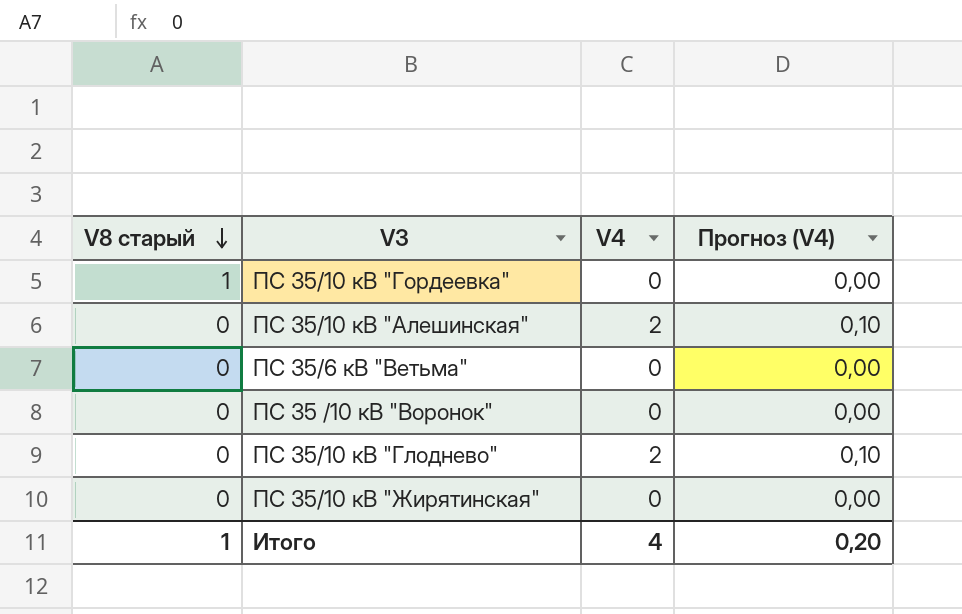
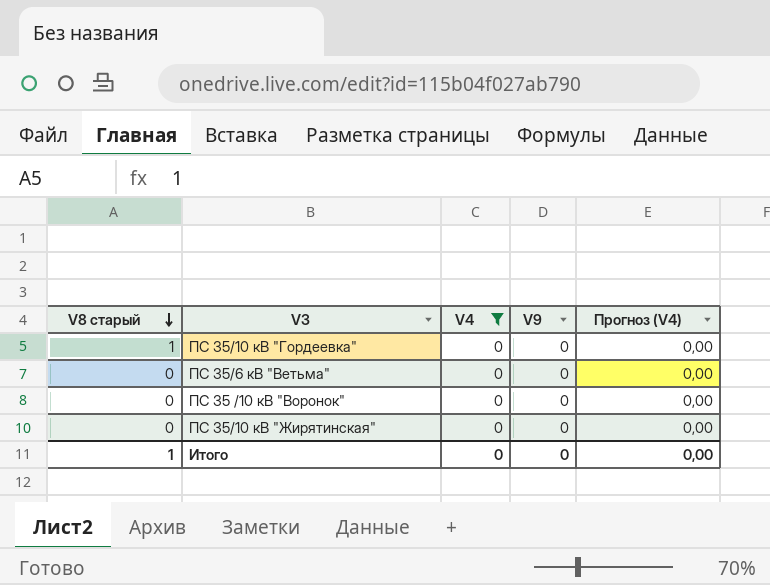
filter: none -> V4 = 0
column V9 | position: none -> 4
Итого | V4: 4 -> 0
Итого | Прогноз (V4): 0,20 -> 0,00

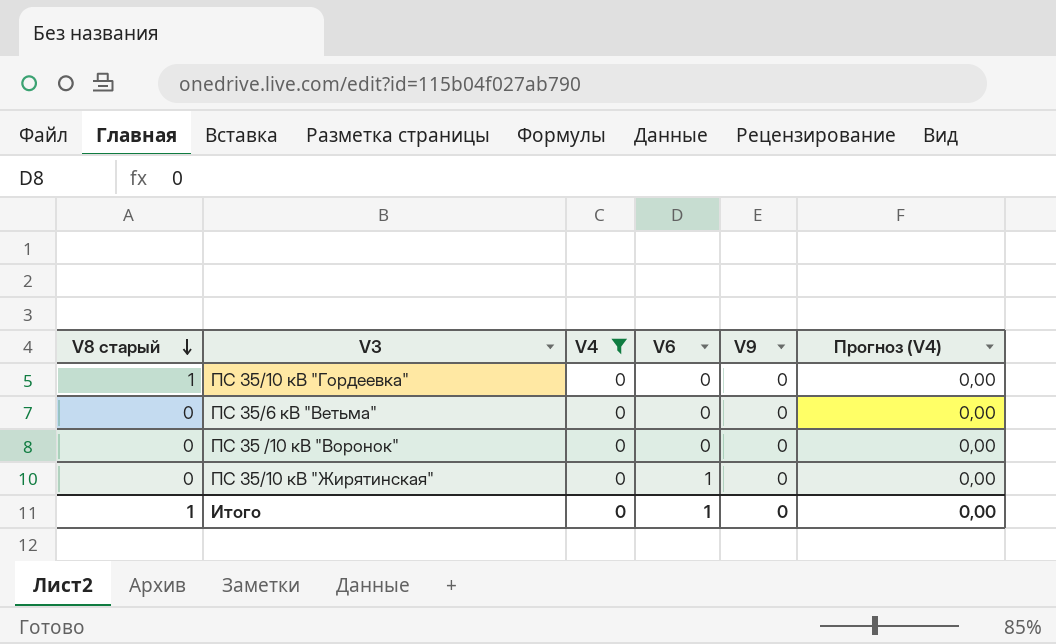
column V6 | position: none -> 4

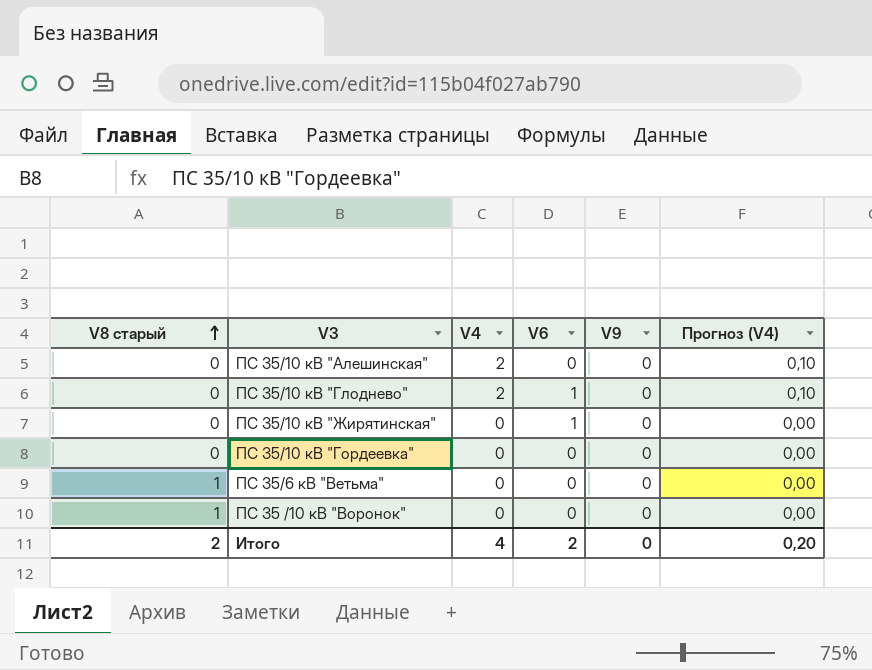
filter: V4 = 0 -> none
row order: V8 старый descending -> V8 старый ascending
ПС 35/10 кВ "Гордеевка" | V8 старый: 1 -> 0
ПС 35/6 кВ "Ветьма" | V8 старый: 0 -> 1
ПС 35 /10 кВ "Воронок" | V8 старый: 0 -> 1
Итого | V8 старый: 1 -> 2
Итого | V4: 0 -> 4
Итого | V6: 1 -> 2
Итого | Прогноз (V4): 0,00 -> 0,20

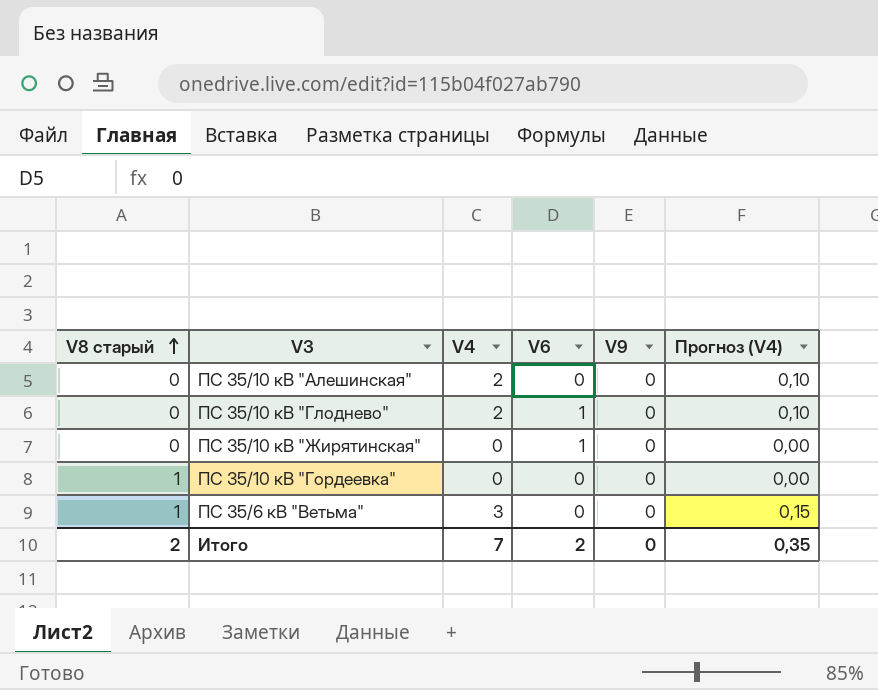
row ПС 35 /10 кВ "Воронок": 1 | 0 | 0 | 0 | 0,00 -> none
ПС 35/10 кВ "Гордеевка" | V8 старый: 0 -> 1
ПС 35/6 кВ "Ветьма" | V4: 0 -> 3
ПС 35/6 кВ "Ветьма" | Прогноз (V4): 0,00 -> 0,15
Итого | V4: 4 -> 7
Итого | Прогноз (V4): 0,20 -> 0,35

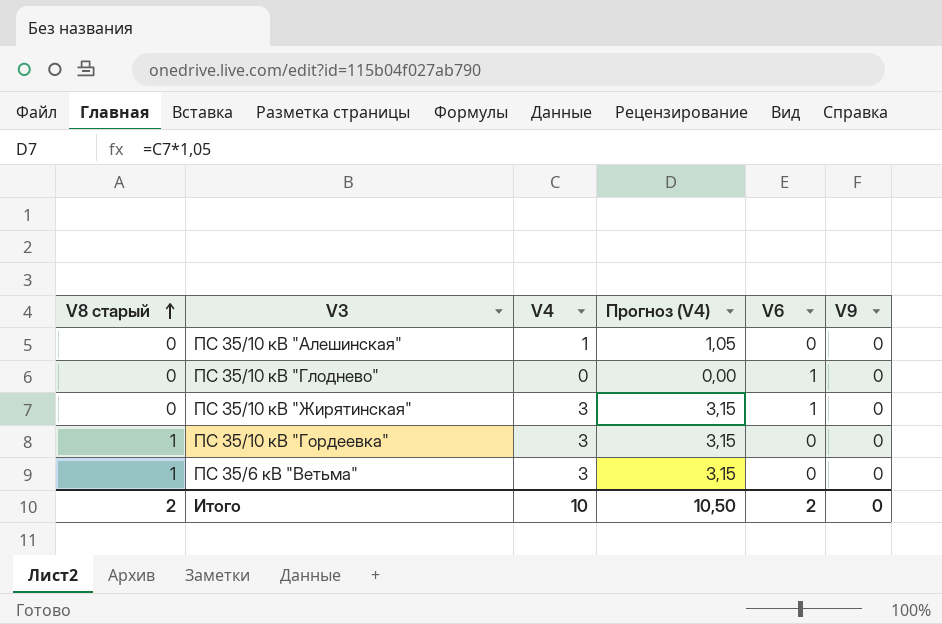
column Прогноз (V4) | formula: [V4] * 0,05 -> [V4] * 1,05
column Прогноз (V4) | position: 6 -> 4
ПС 35/10 кВ "Алешинская" | V4: 2 -> 1
ПС 35/10 кВ "Глоднево" | V4: 2 -> 0
ПС 35/10 кВ "Жирятинская" | V4: 0 -> 3
ПС 35/10 кВ "Гордеевка" | V4: 0 -> 3
Итого | V4: 7 -> 10
Итого | Прогноз (V4): 0,35 -> 10,50

